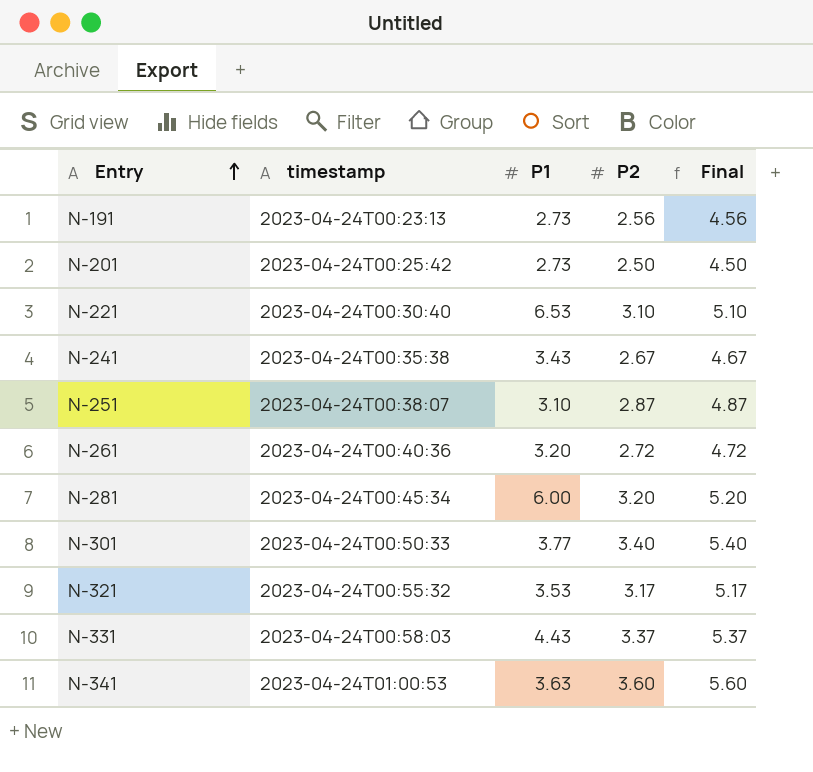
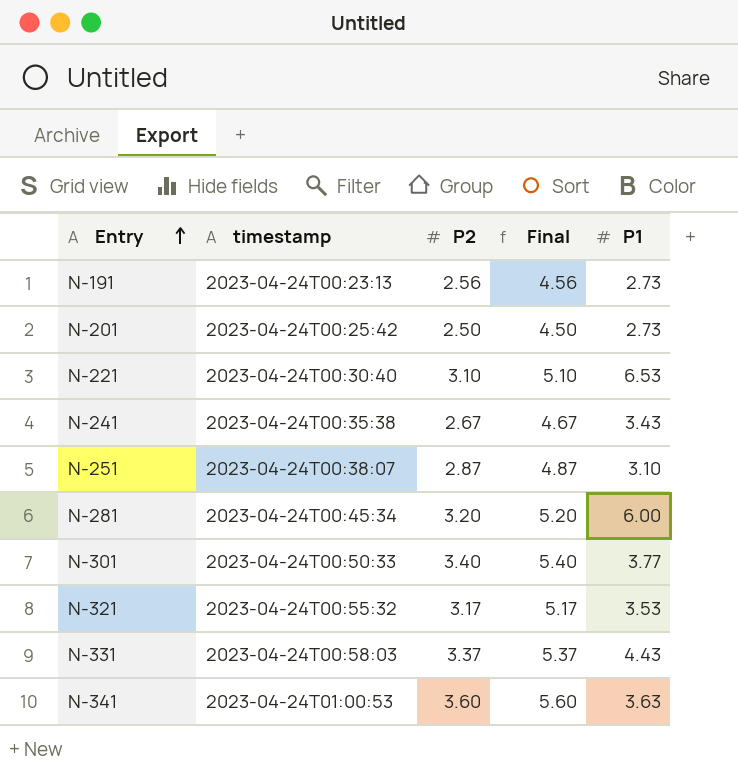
column P1 | position: 3 -> 5
row N-261: 2023-04-24T00:40:36 | 3.20 | 2.72 | 4.72 -> none

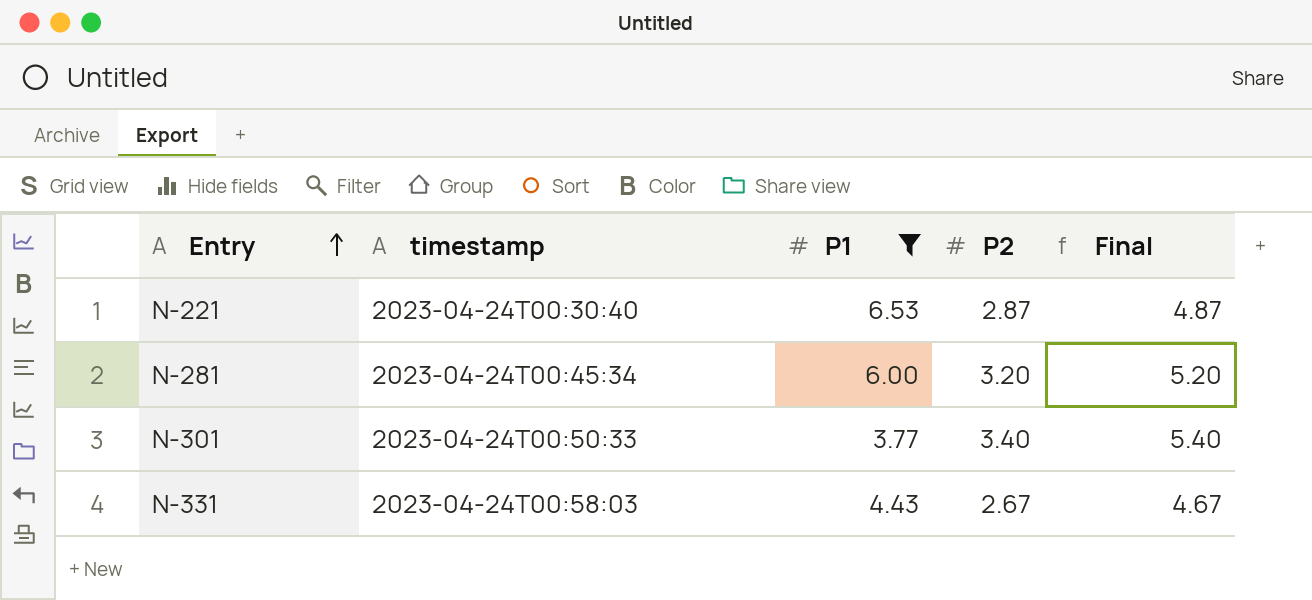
filter: none -> P1 >= 3.77
column P1 | position: 5 -> 3
N-221 | P2: 3.10 -> 2.87
N-221 | Final: 5.10 -> 4.87
N-331 | P2: 3.37 -> 2.67
N-331 | Final: 5.37 -> 4.67

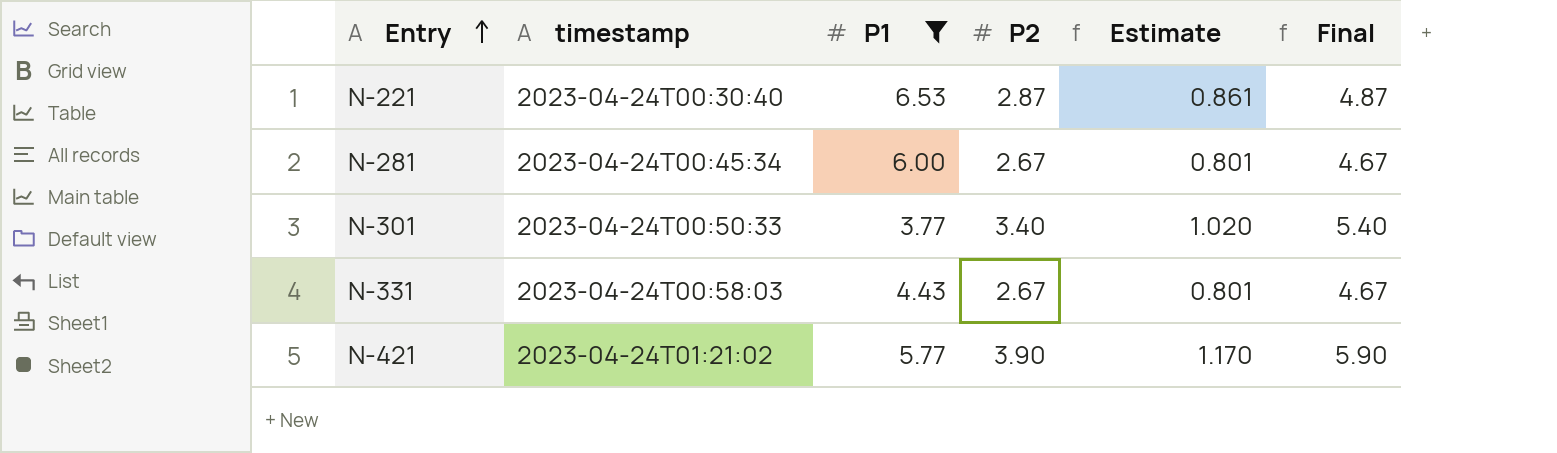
column Estimate | formula: none -> [P2] * 0.3
N-281 | P2: 3.20 -> 2.67
N-281 | Final: 5.20 -> 4.67
row N-421: none -> 2023-04-24T01:21:02 | 5.77 | 3.90 | 1.170 | 5.90

